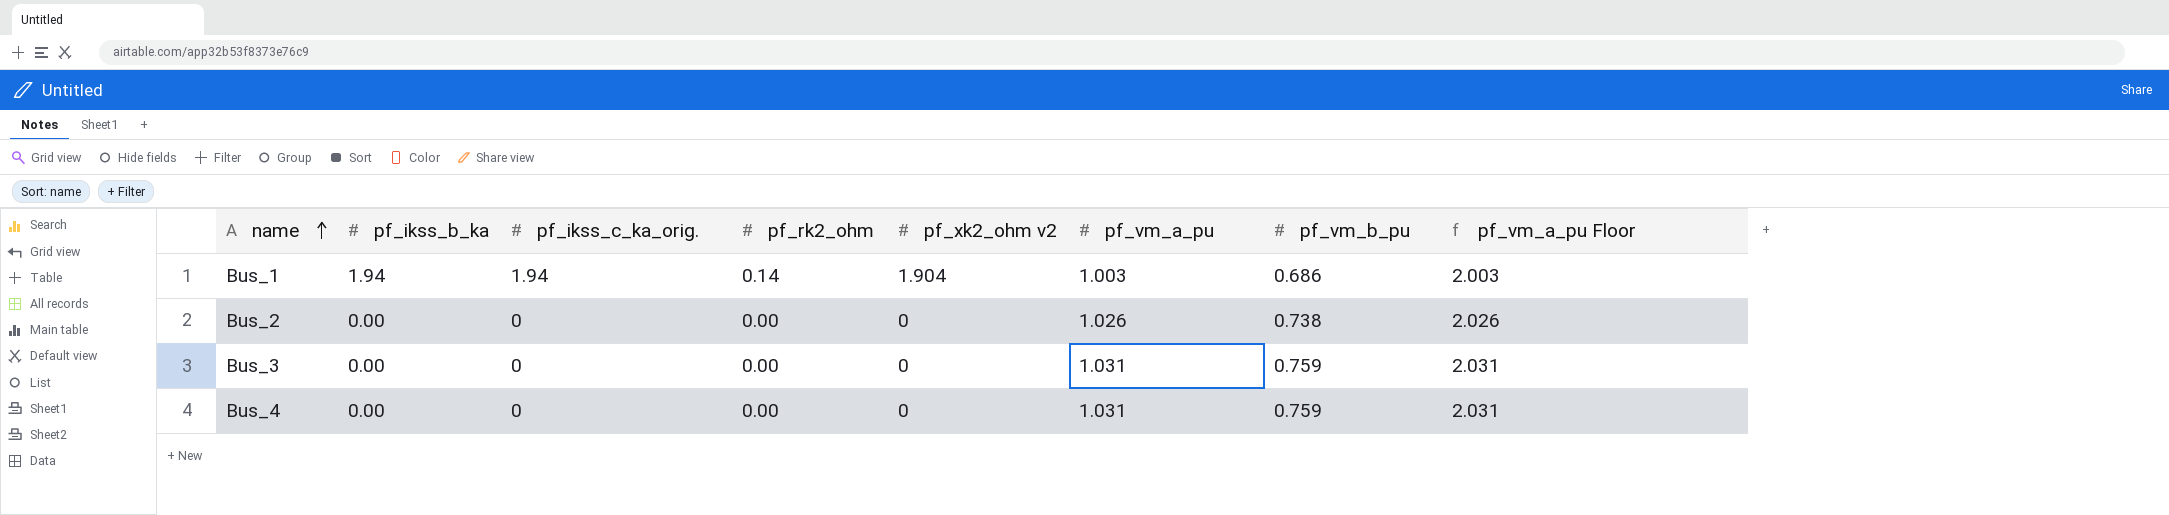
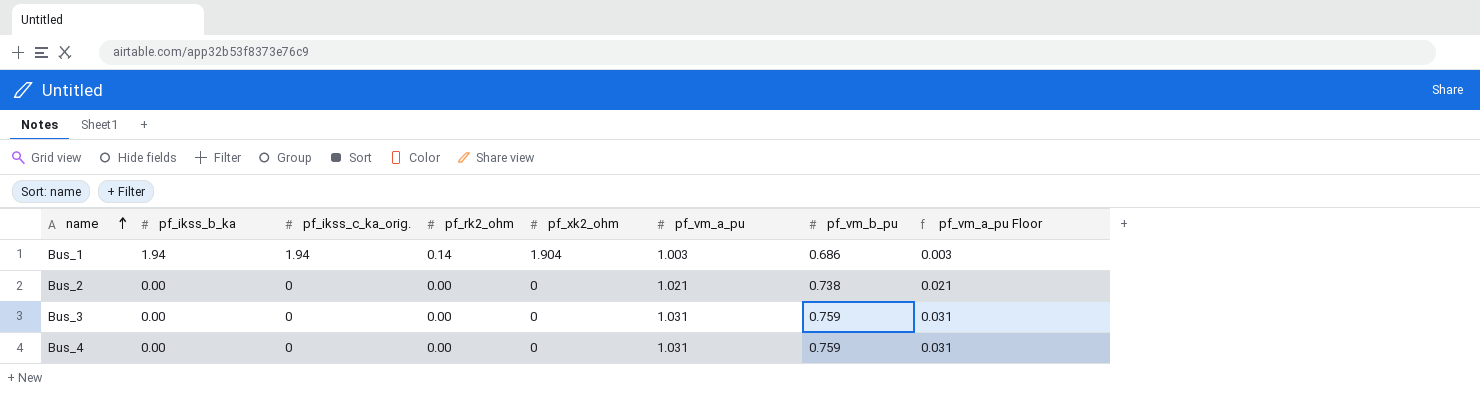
column name: pf_xk2_ohm v2 -> pf_xk2_ohm
column pf_vm_a_pu Floor | formula: [pf_vm_a_pu] + 1 -> [pf_vm_a_pu] - 1
Bus_2 | pf_vm_a_pu: 1.026 -> 1.021

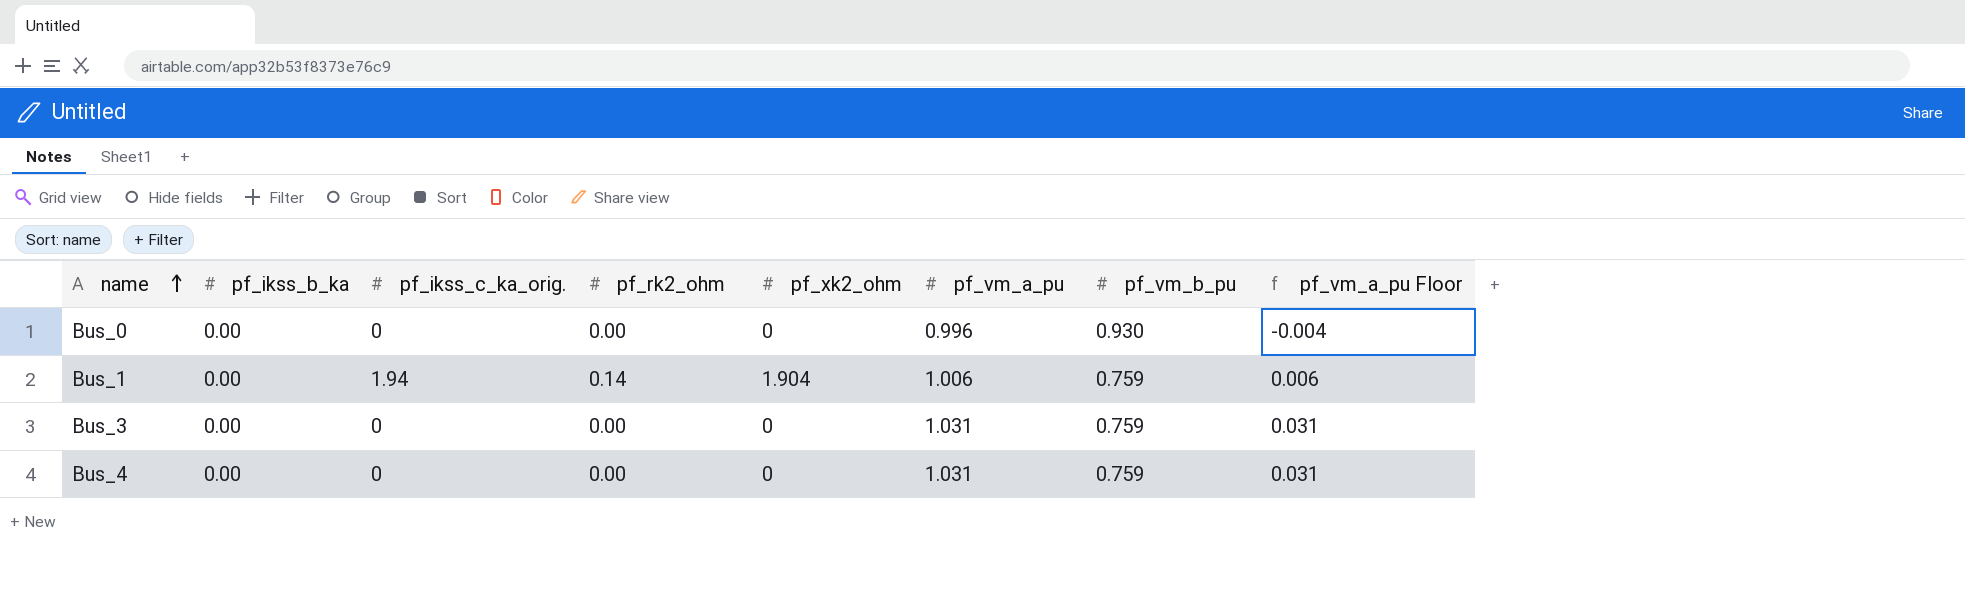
row Bus_2: 0.00 | 0 | 0.00 | 0 | 1.021 | 0.738 | 0.021 -> none
row Bus_0: none -> 0.00 | 0 | 0.00 | 0 | 0.996 | 0.930 | -0.004
Bus_1 | pf_ikss_b_ka: 1.94 -> 0.00
Bus_1 | pf_vm_a_pu: 1.003 -> 1.006
Bus_1 | pf_vm_b_pu: 0.686 -> 0.759
Bus_1 | pf_vm_a_pu Floor: 0.003 -> 0.006

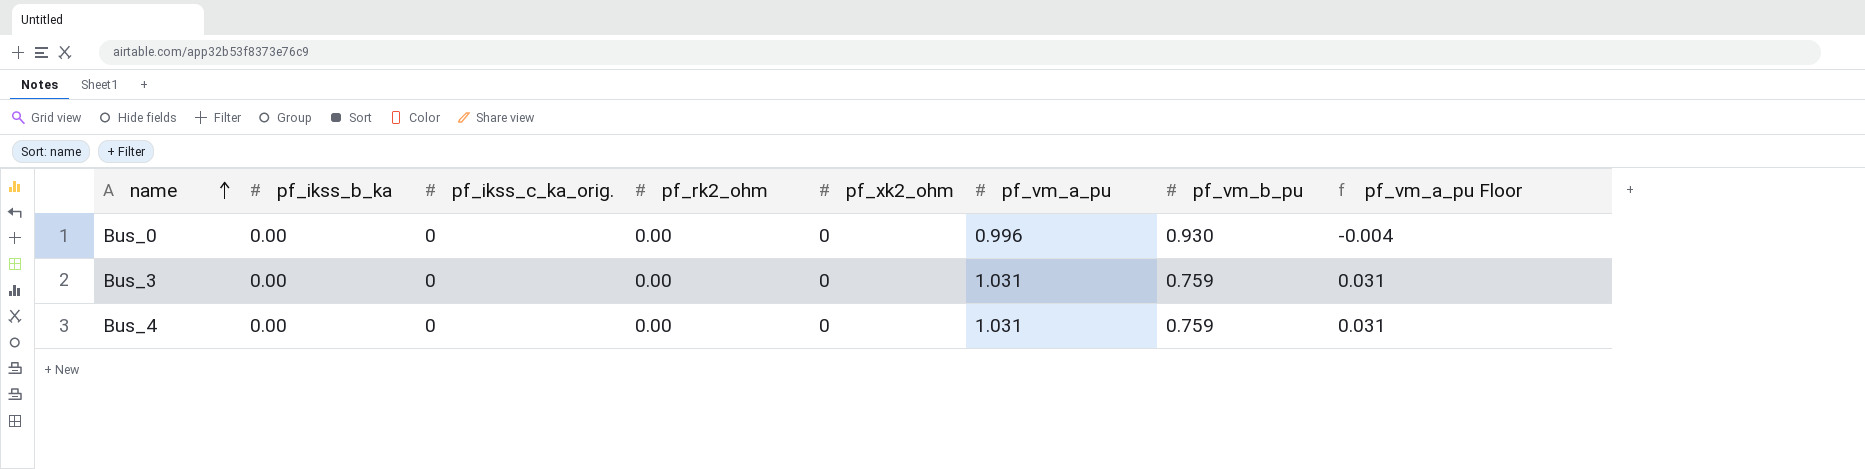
row Bus_1: 0.00 | 1.94 | 0.14 | 1.904 | 1.006 | 0.759 | 0.006 -> none

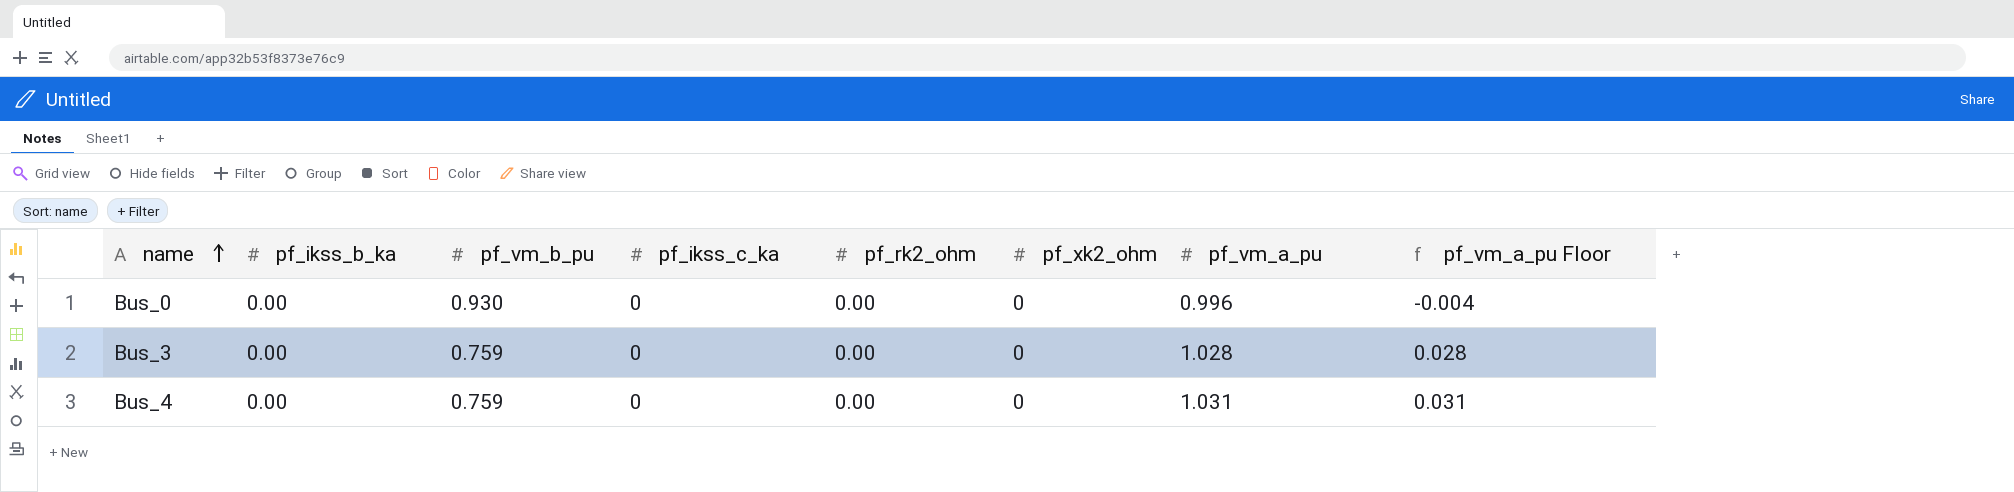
column pf_vm_b_pu | position: 7 -> 3
column name: pf_ikss_c_ka_orig. -> pf_ikss_c_ka
Bus_3 | pf_vm_a_pu: 1.031 -> 1.028
Bus_3 | pf_vm_a_pu Floor: 0.031 -> 0.028

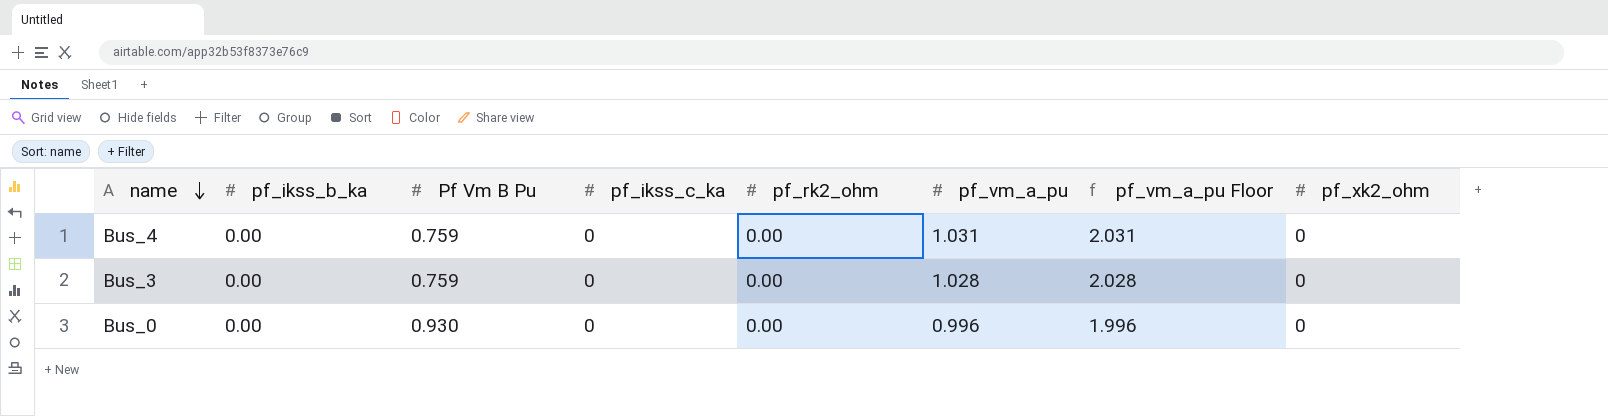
row order: name ascending -> name descending
column name: pf_vm_b_pu -> Pf Vm B Pu
column pf_vm_a_pu Floor | formula: [pf_vm_a_pu] - 1 -> [pf_vm_a_pu] + 1
column pf_xk2_ohm | position: 6 -> 8

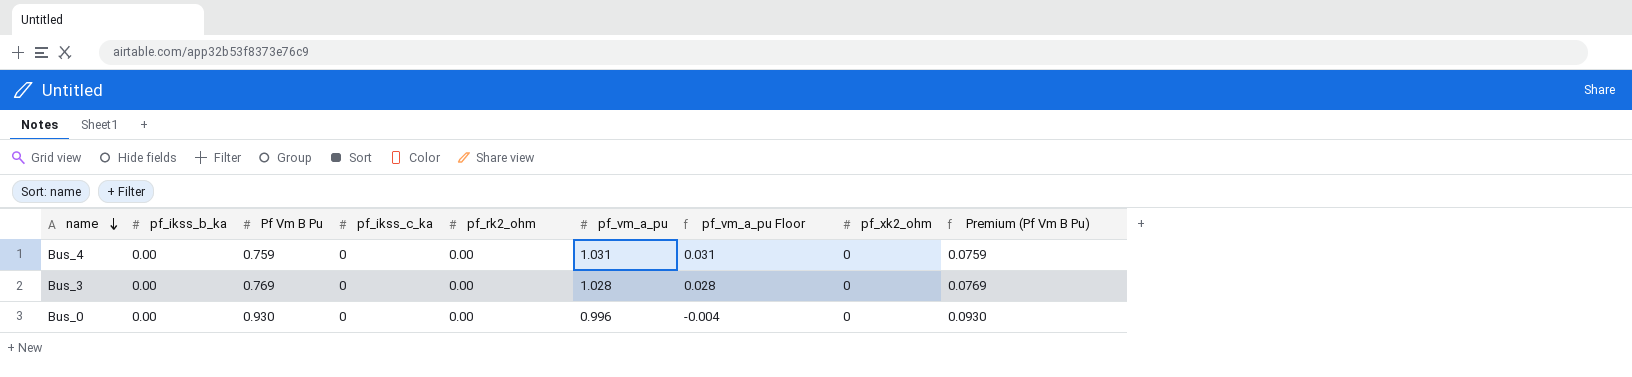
column pf_vm_a_pu Floor | formula: [pf_vm_a_pu] + 1 -> [pf_vm_a_pu] - 1
column Premium (Pf Vm B Pu) | formula: none -> [Pf Vm B Pu] * 0.1
Bus_3 | Pf Vm B Pu: 0.759 -> 0.769

